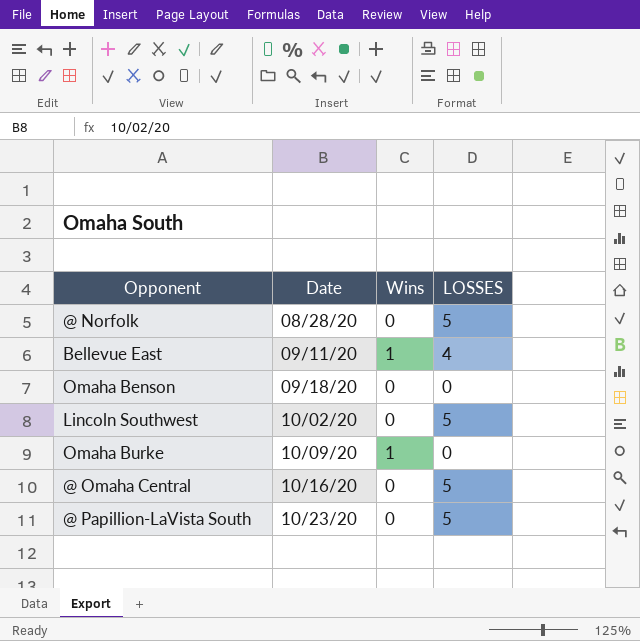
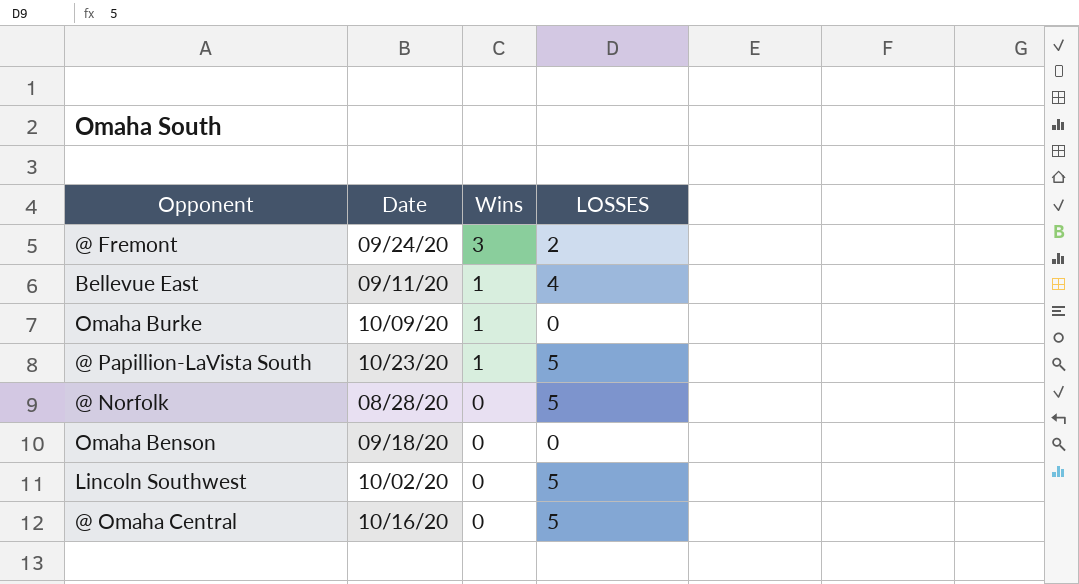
row order: Date ascending -> Wins descending
row @ Fremont: none -> 09/24/20 | 3 | 2
@ Papillion-LaVista South | Wins: 0 -> 1

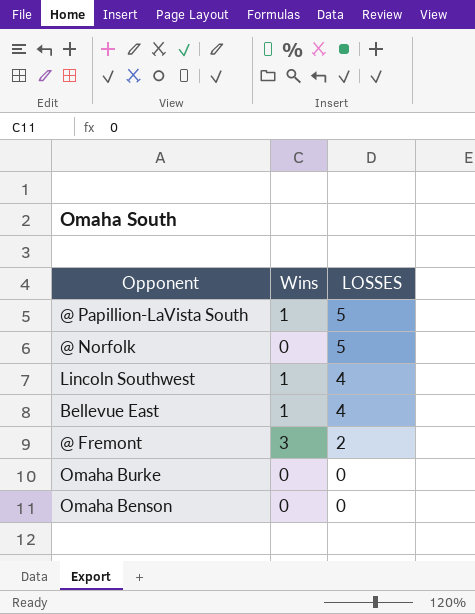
row order: Wins descending -> LOSSES descending
column Date | position: 2 -> none
row @ Omaha Central: 10/16/20 | 0 | 5 -> none
Lincoln Southwest | Wins: 0 -> 1
Lincoln Southwest | LOSSES: 5 -> 4
Omaha Burke | Wins: 1 -> 0

